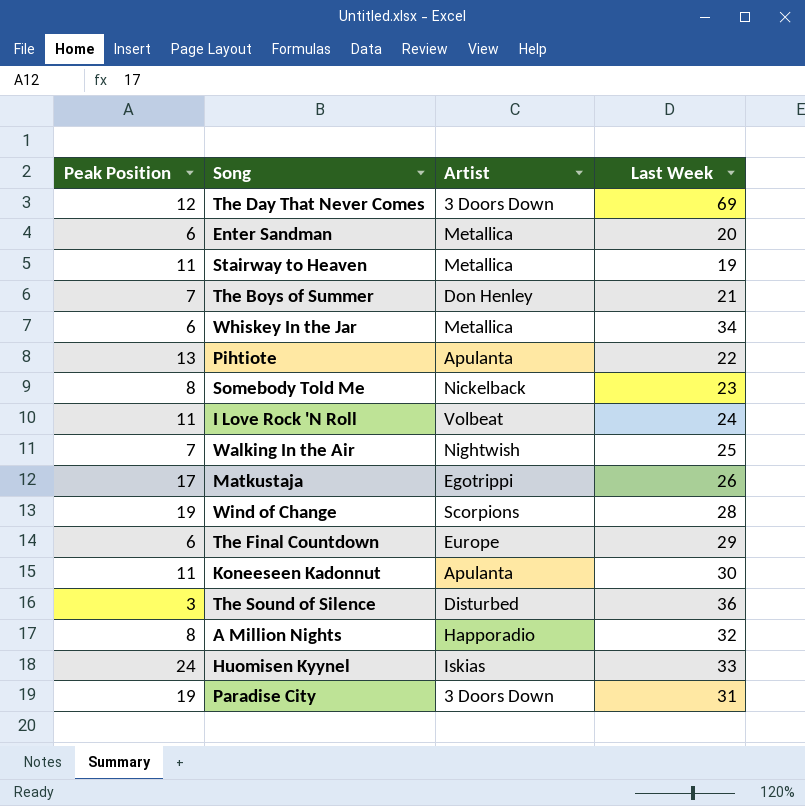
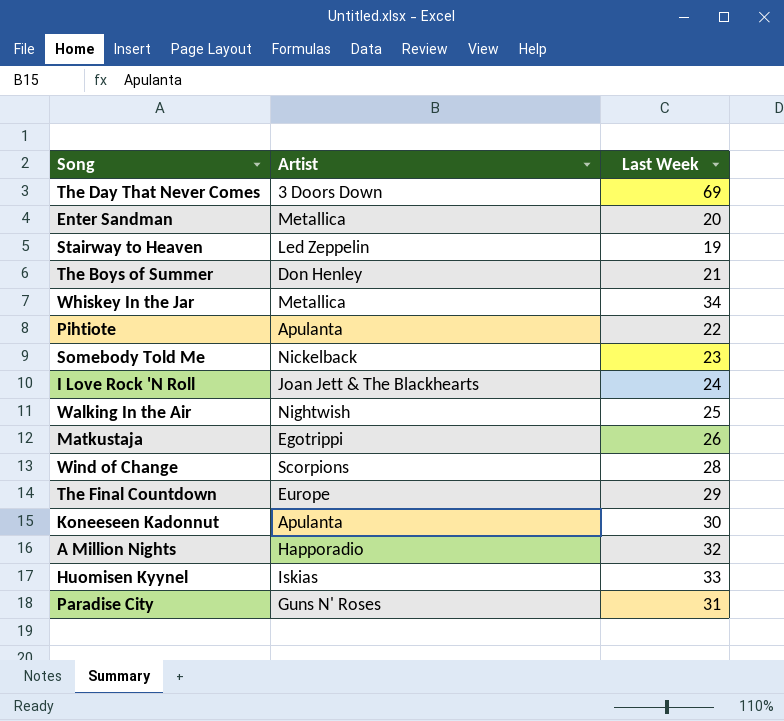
column Peak Position | position: 1 -> none
row The Sound of Silence: 3 | Disturbed | 36 -> none
Stairway to Heaven | Artist: Metallica -> Led Zeppelin
I Love Rock 'N Roll | Artist: Volbeat -> Joan Jett & The Blackhearts
Paradise City | Artist: 3 Doors Down -> Guns N' Roses

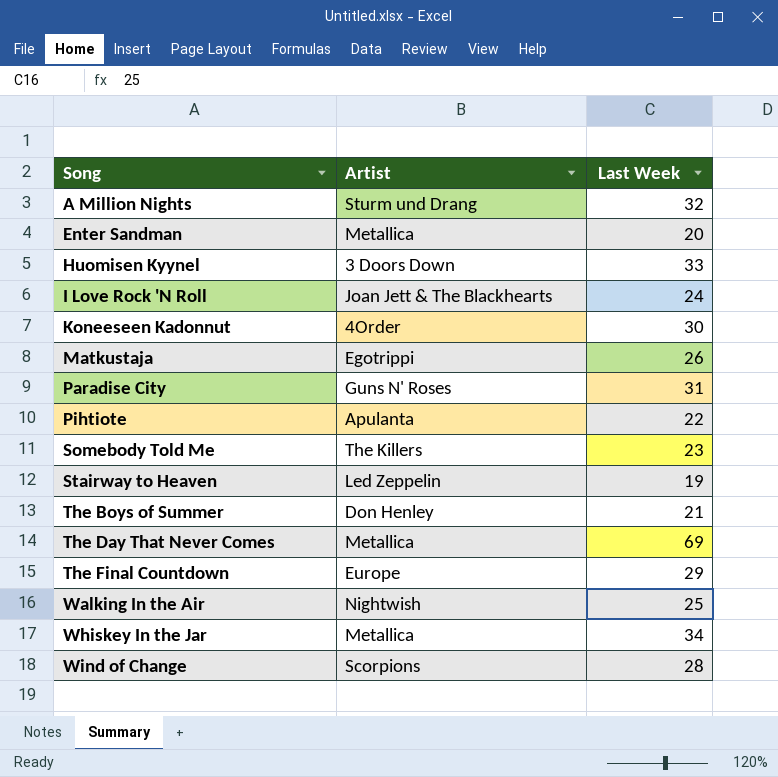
row order: none -> Song ascending
A Million Nights | Artist: Happoradio -> Sturm und Drang
Huomisen Kyynel | Artist: Iskias -> 3 Doors Down
Koneeseen Kadonnut | Artist: Apulanta -> 4Order
Somebody Told Me | Artist: Nickelback -> The Killers
The Day That Never Comes | Artist: 3 Doors Down -> Metallica

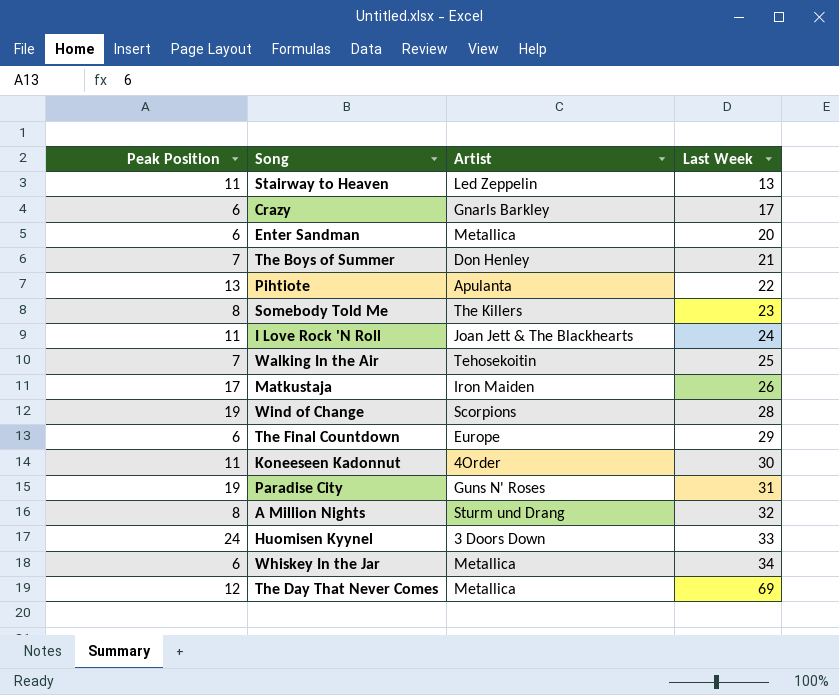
row order: Song ascending -> Last Week ascending
column Peak Position | position: none -> 1
Stairway to Heaven | Last Week: 19 -> 13
row Crazy: none -> 6 | Gnarls Barkley | 17
Walking In the Air | Artist: Nightwish -> Tehosekoitin
Matkustaja | Artist: Egotrippi -> Iron Maiden

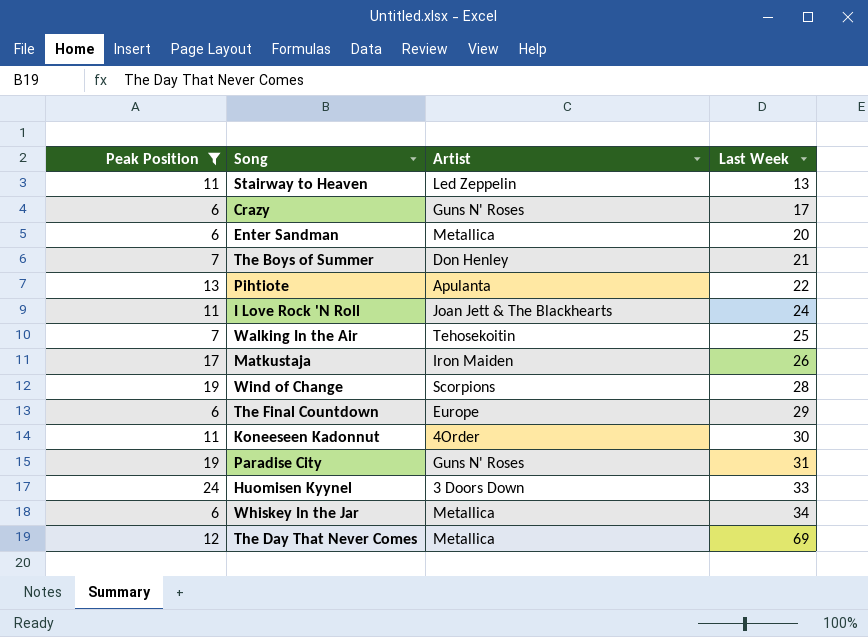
filter: none -> Peak Position != 8
Crazy | Artist: Gnarls Barkley -> Guns N' Roses

